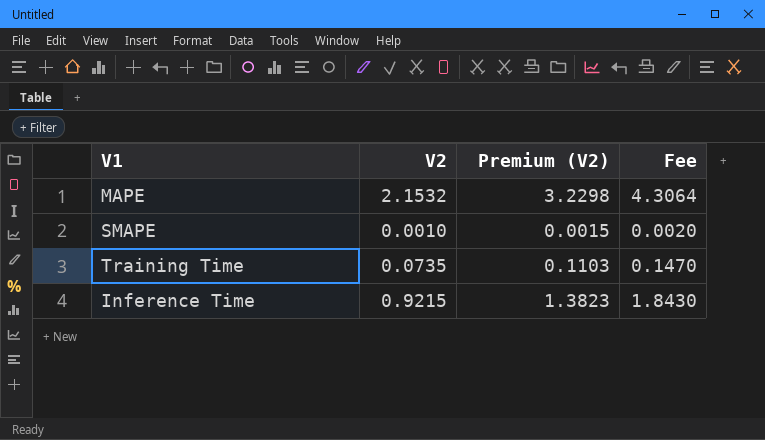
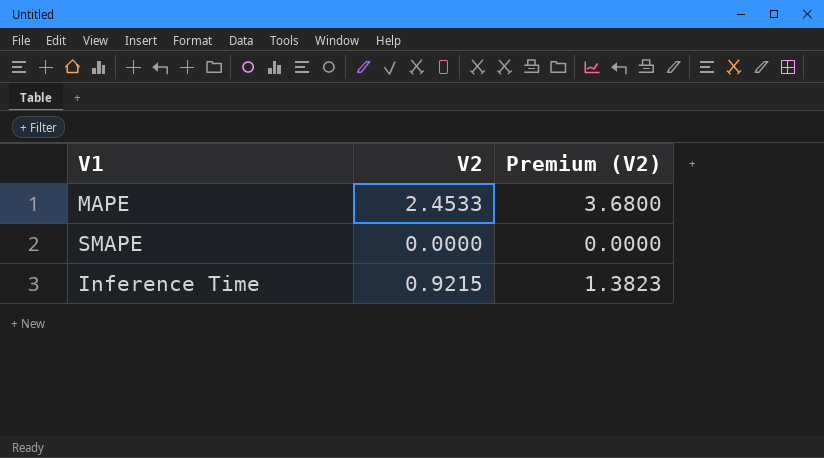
column Fee | formula: [V2] * 2 -> none
row Training Time: 0.0735 | 0.1103 | 0.1470 -> none
MAPE | V2: 2.1532 -> 2.4533
MAPE | Premium (V2): 3.2298 -> 3.6800
SMAPE | V2: 0.0010 -> 0.0000
SMAPE | Premium (V2): 0.0015 -> 0.0000

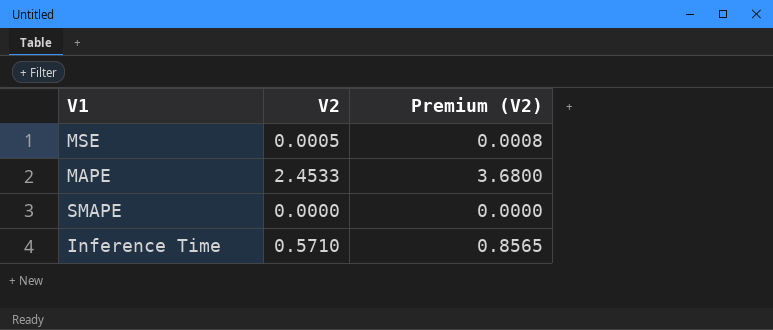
row MSE: none -> 0.0005 | 0.0008
Inference Time | V2: 0.9215 -> 0.5710
Inference Time | Premium (V2): 1.3823 -> 0.8565

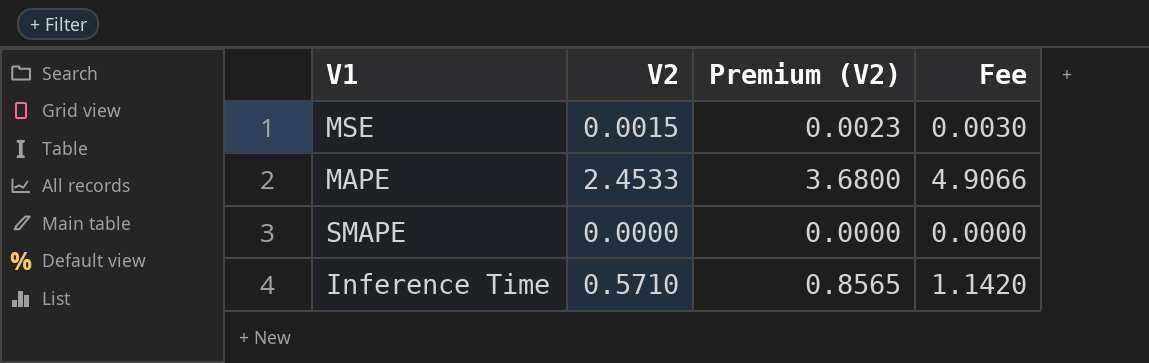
column Fee | formula: none -> [V2] * 2
MSE | V2: 0.0005 -> 0.0015
MSE | Premium (V2): 0.0008 -> 0.0023

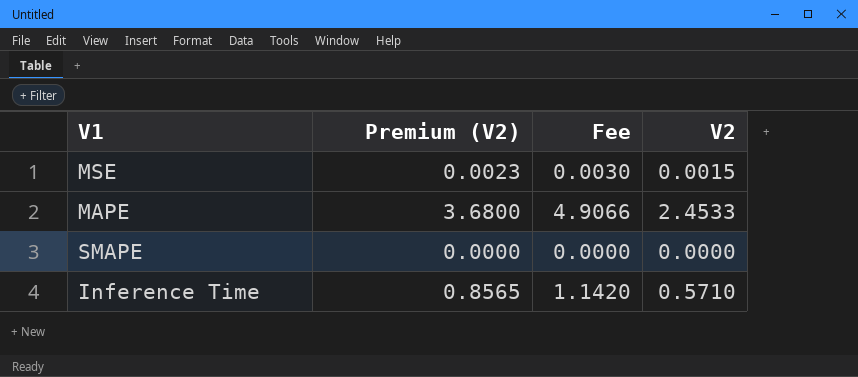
column V2 | position: 2 -> 4

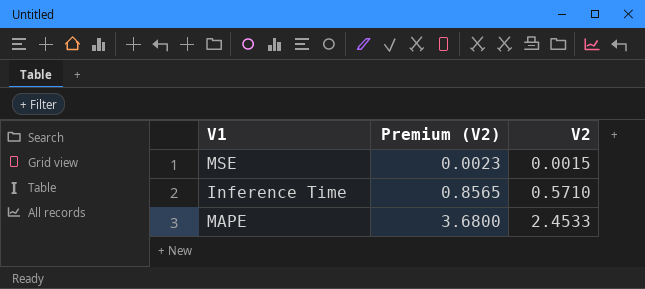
row order: none -> Premium (V2) ascending
column Fee | formula: [V2] * 2 -> none
row SMAPE: 0.0000 | 0.0000 | 0.0000 -> none

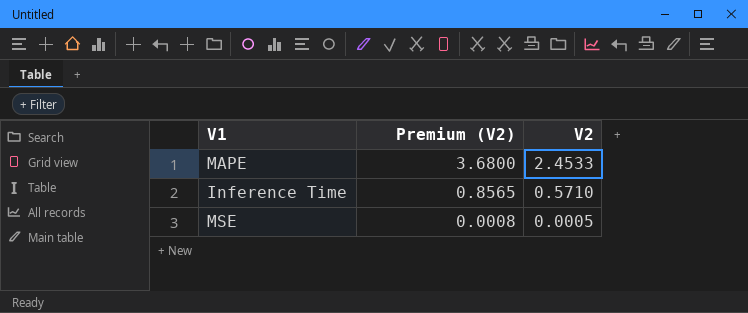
row order: Premium (V2) ascending -> Premium (V2) descending
MSE | Premium (V2): 0.0023 -> 0.0008
MSE | V2: 0.0015 -> 0.0005

